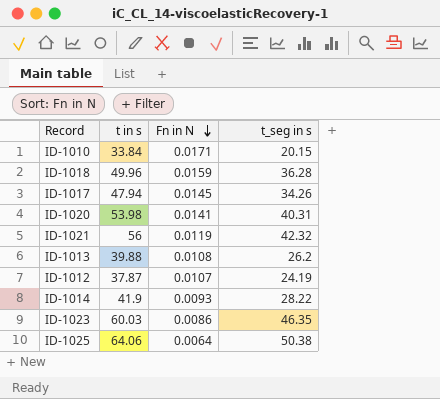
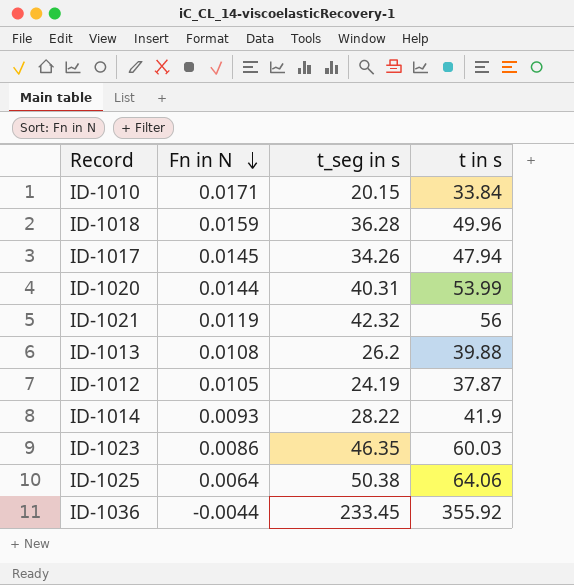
column t in s | position: 2 -> 4
ID-1020 | Fn in N: 0.0141 -> 0.0144
ID-1020 | t in s: 53.98 -> 53.99
ID-1012 | Fn in N: 0.0107 -> 0.0105
row ID-1036: none -> -0.0044 | 233.45 | 355.92

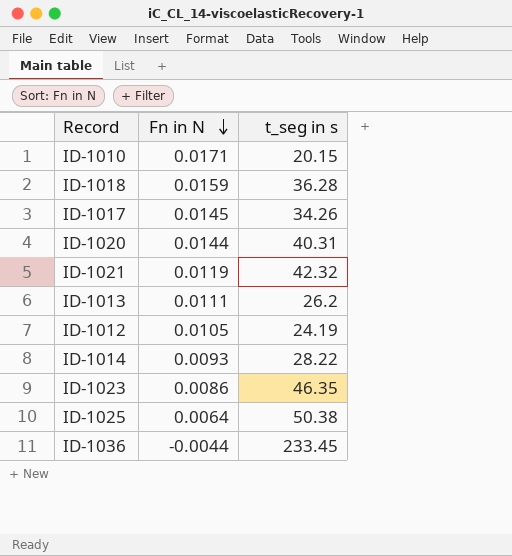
column t in s | position: 4 -> none
ID-1013 | Fn in N: 0.0108 -> 0.0111

